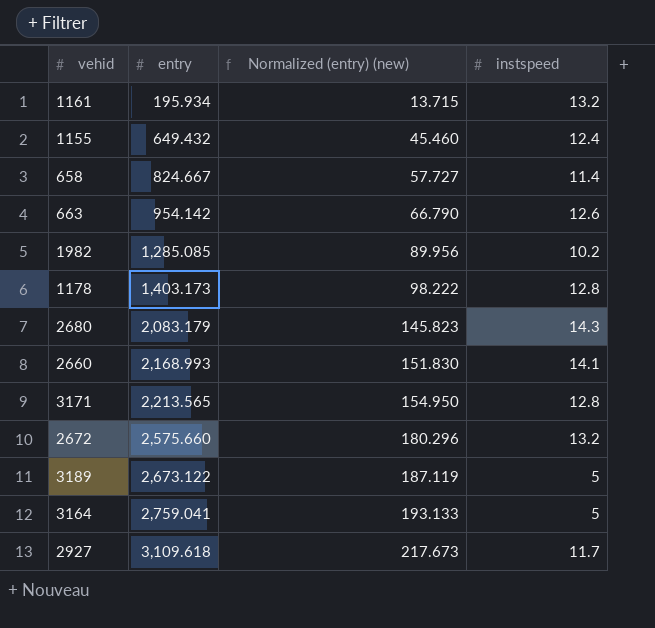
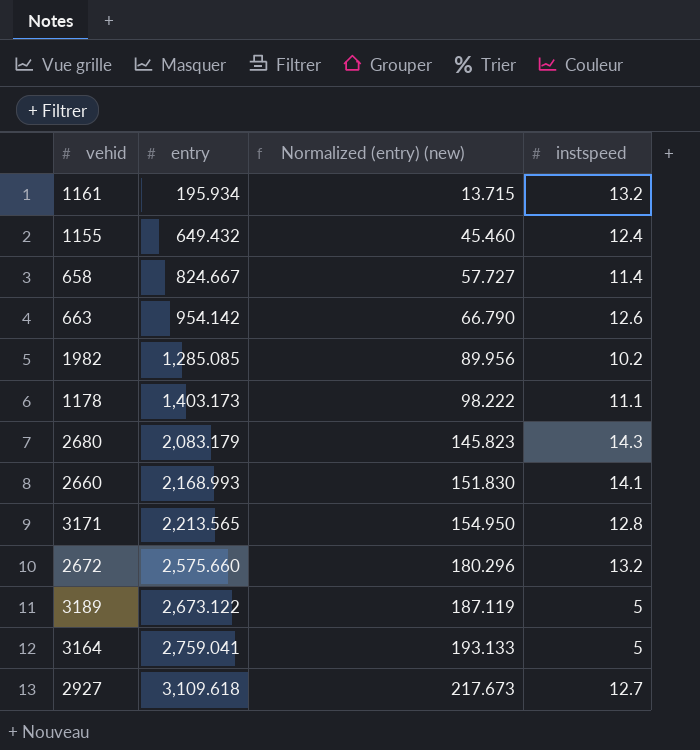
1178 | instspeed: 12.8 -> 11.1
2927 | instspeed: 11.7 -> 12.7

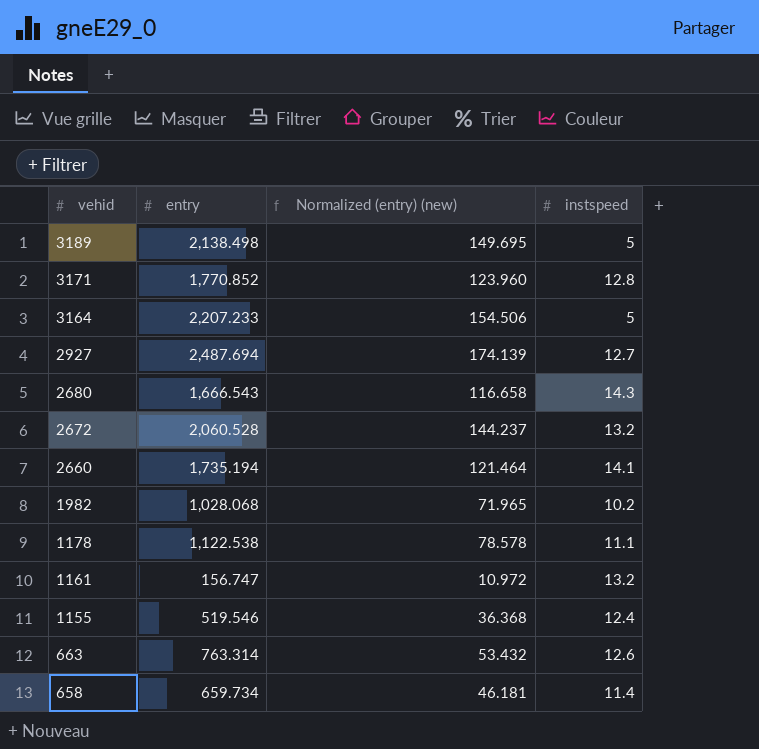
row order: entry ascending -> vehid descending
3189 | entry: 2,673.122 -> 2,138.498
3189 | Normalized (entry) (new): 187.119 -> 149.695
3171 | entry: 2,213.565 -> 1,770.852
3171 | Normalized (entry) (new): 154.950 -> 123.960
3164 | entry: 2,759.041 -> 2,207.233
3164 | Normalized (entry) (new): 193.133 -> 154.506
2927 | entry: 3,109.618 -> 2,487.694
2927 | Normalized (entry) (new): 217.673 -> 174.139
2680 | entry: 2,083.179 -> 1,666.543
2680 | Normalized (entry) (new): 145.823 -> 116.658
2672 | entry: 2,575.660 -> 2,060.528
2672 | Normalized (entry) (new): 180.296 -> 144.237
2660 | entry: 2,168.993 -> 1,735.194
2660 | Normalized (entry) (new): 151.830 -> 121.464
1982 | entry: 1,285.085 -> 1,028.068
1982 | Normalized (entry) (new): 89.956 -> 71.965
1178 | entry: 1,403.173 -> 1,122.538
1178 | Normalized (entry) (new): 98.222 -> 78.578
1161 | entry: 195.934 -> 156.747
1161 | Normalized (entry) (new): 13.715 -> 10.972
1155 | entry: 649.432 -> 519.546
1155 | Normalized (entry) (new): 45.460 -> 36.368
663 | entry: 954.142 -> 763.314
663 | Normalized (entry) (new): 66.790 -> 53.432
658 | entry: 824.667 -> 659.734
658 | Normalized (entry) (new): 57.727 -> 46.181

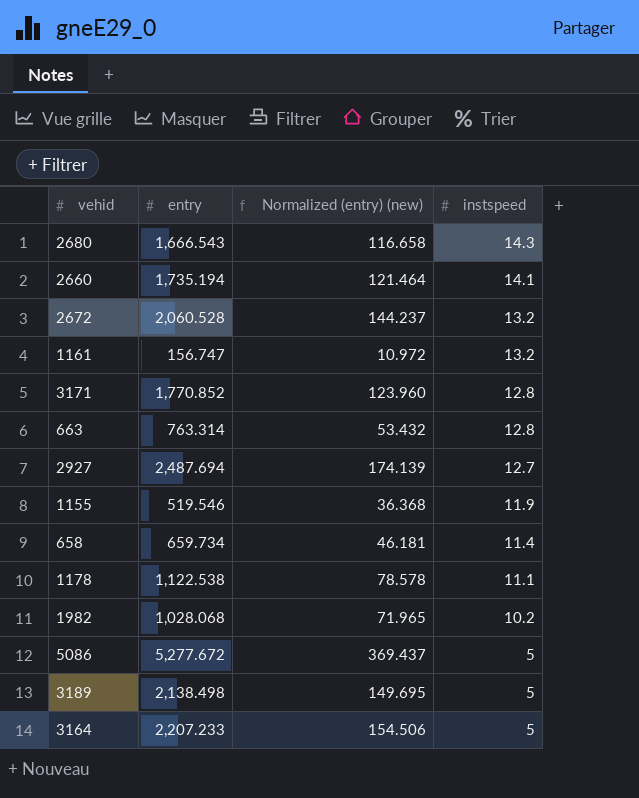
row order: vehid descending -> instspeed descending
663 | instspeed: 12.6 -> 12.8
1155 | instspeed: 12.4 -> 11.9
row 5086: none -> 5,277.672 | 369.437 | 5

